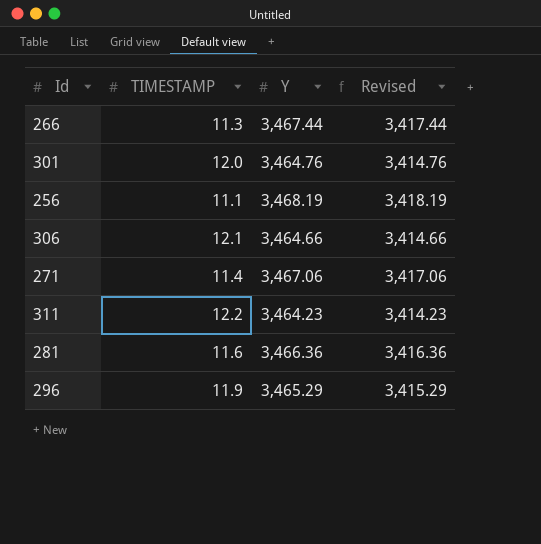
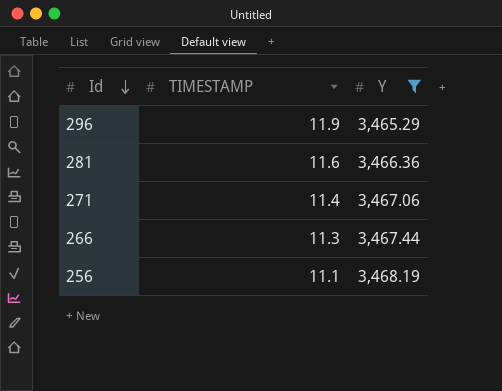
filter: none -> Y >= 3,465.29
row order: none -> Id descending
column Revised | formula: [Y] - 50 -> none

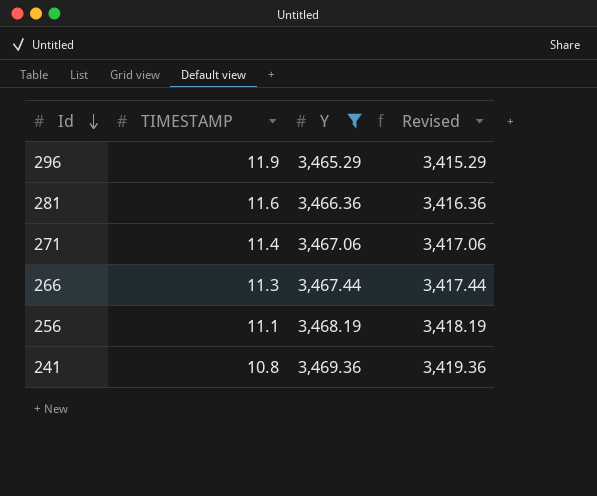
column Revised | formula: none -> [Y] - 50
row 241: none -> 10.8 | 3,469.36 | 3,419.36

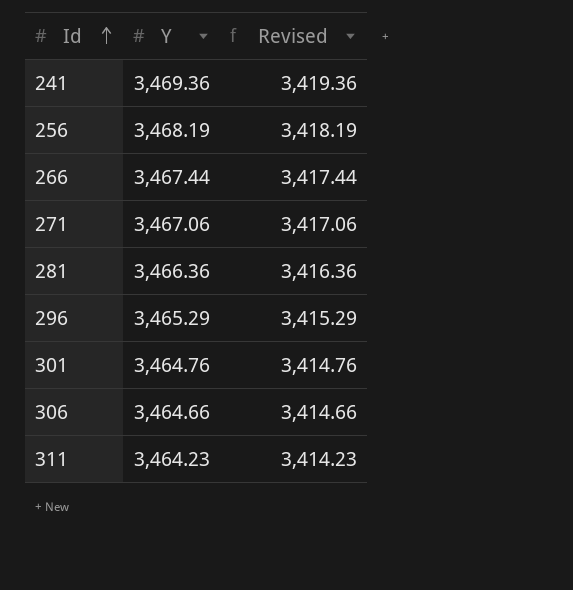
filter: Y >= 3,465.29 -> none
row order: Id descending -> Id ascending
column TIMESTAMP | position: 2 -> none

